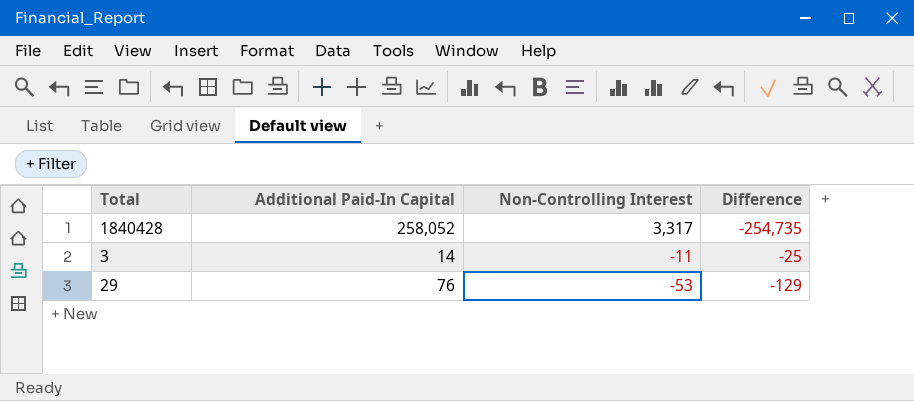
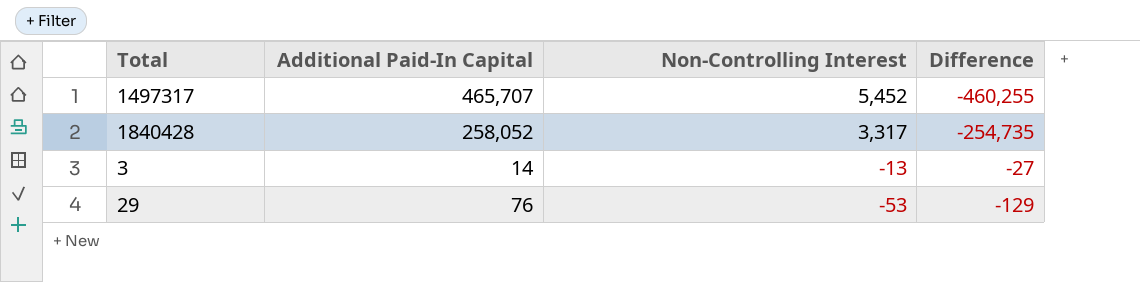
row 1497317: none -> 465,707 | 5,452 | -460,255
3 | Non-Controlling Interest: -11 -> -13
3 | Difference: -25 -> -27

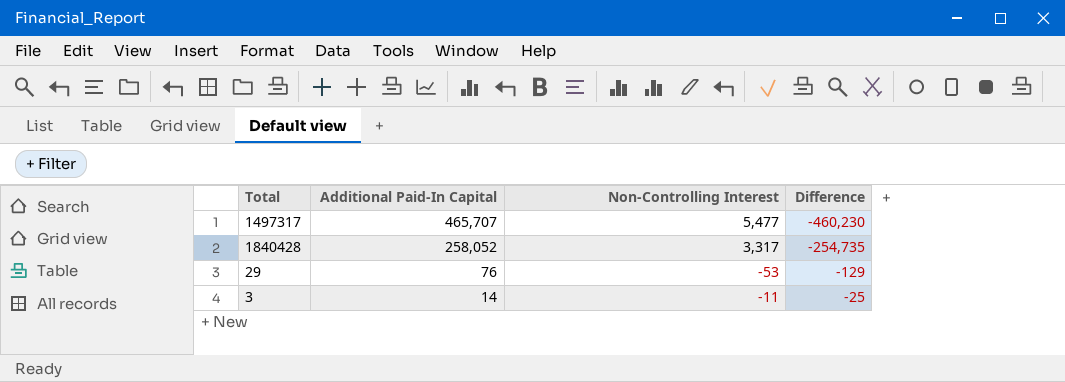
row order: Non-Controlling Interest descending -> Additional Paid-In Capital descending
1497317 | Non-Controlling Interest: 5,452 -> 5,477
1497317 | Difference: -460,255 -> -460,230
3 | Non-Controlling Interest: -13 -> -11
3 | Difference: -27 -> -25

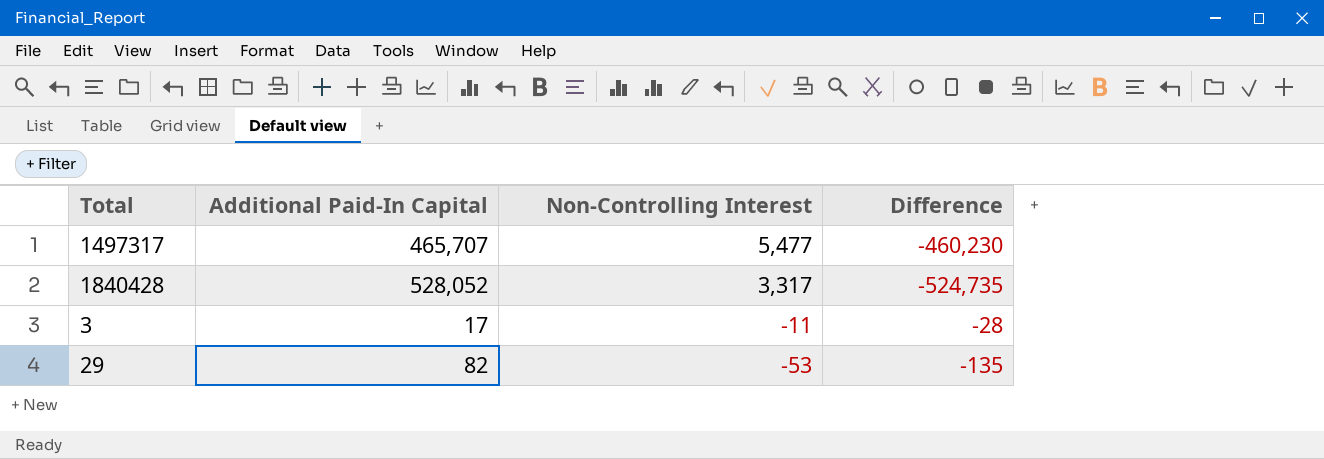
row order: Additional Paid-In Capital descending -> Non-Controlling Interest descending
1840428 | Additional Paid-In Capital: 258,052 -> 528,052
1840428 | Difference: -254,735 -> -524,735
3 | Additional Paid-In Capital: 14 -> 17
3 | Difference: -25 -> -28
29 | Additional Paid-In Capital: 76 -> 82
29 | Difference: -129 -> -135

